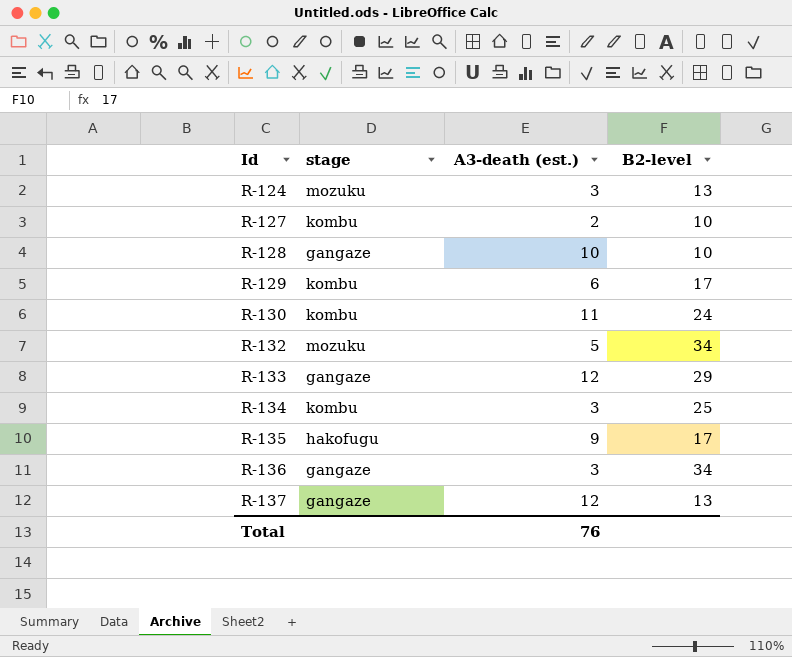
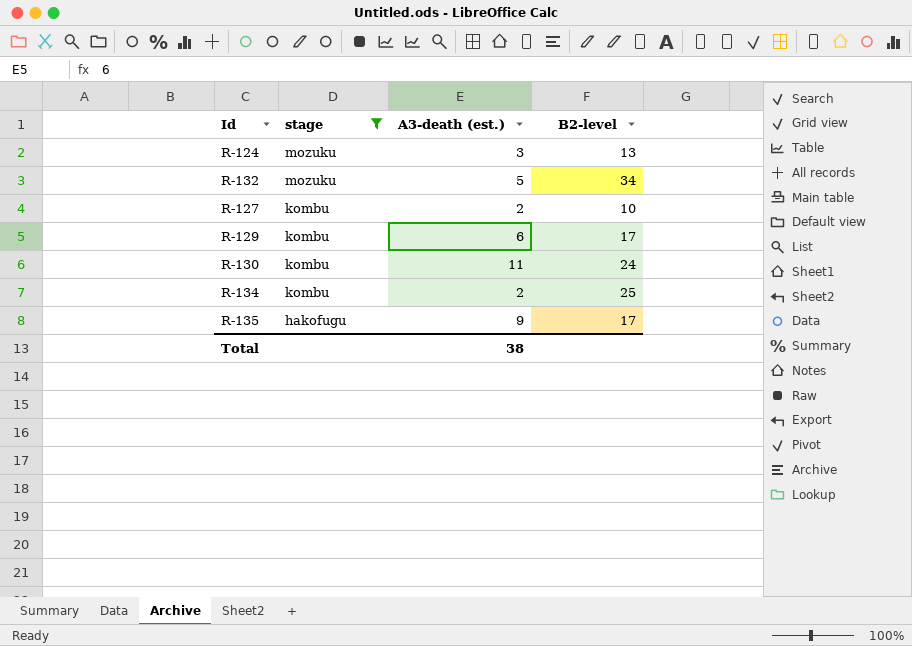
filter: none -> stage != gangaze
row order: Id ascending -> stage descending
R-134 | A3-death (est.): 3 -> 2
Total | A3-death (est.): 76 -> 38

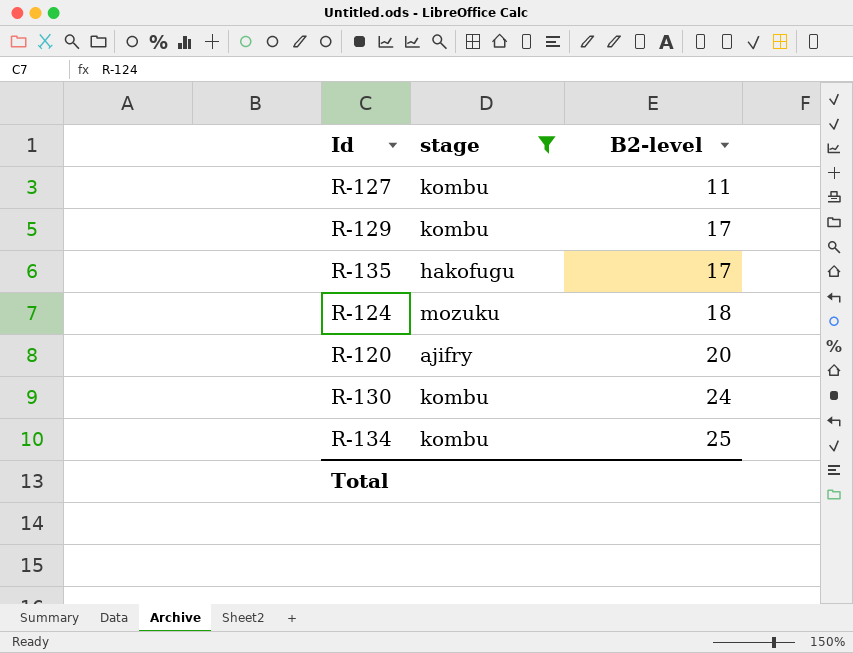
row order: stage descending -> B2-level ascending
column A3-death (est.) | position: 3 -> none
row R-132: mozuku | 5 | 34 -> none
R-127 | B2-level: 10 -> 11
R-124 | B2-level: 13 -> 18
row R-120: none -> ajifry | 20

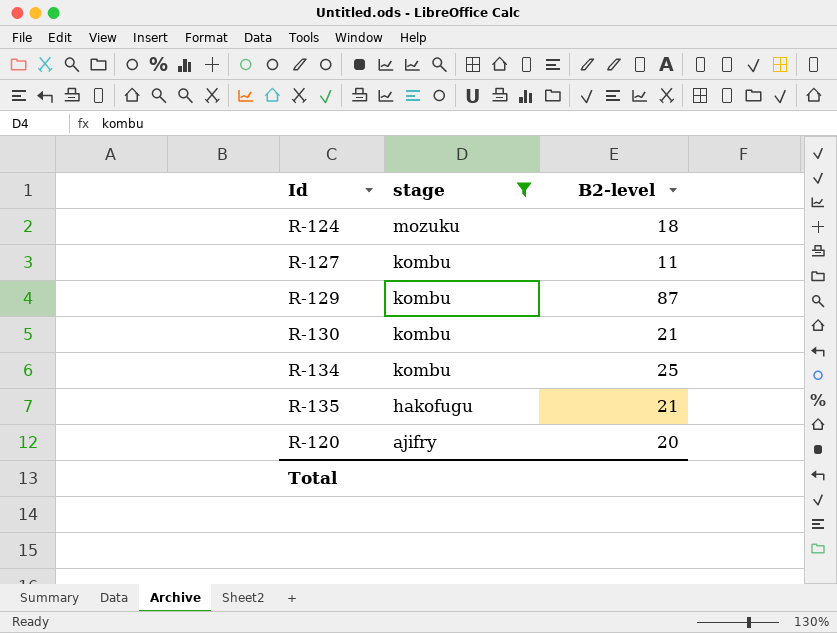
row order: B2-level ascending -> stage descending
R-129 | B2-level: 17 -> 87
R-130 | B2-level: 24 -> 21
R-135 | B2-level: 17 -> 21

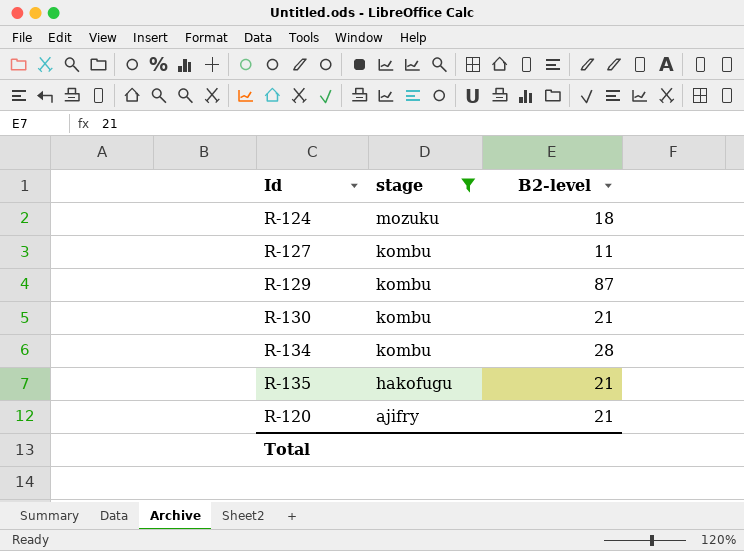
R-134 | B2-level: 25 -> 28
R-120 | B2-level: 20 -> 21

